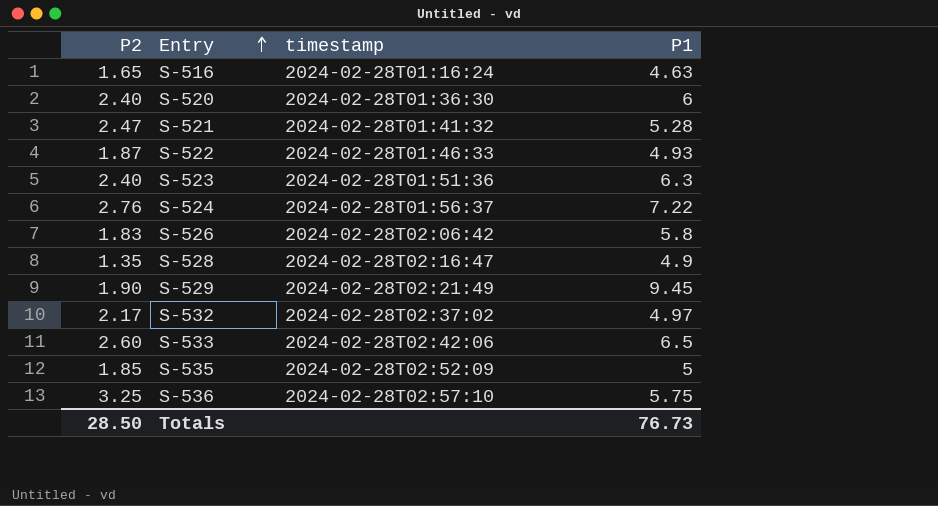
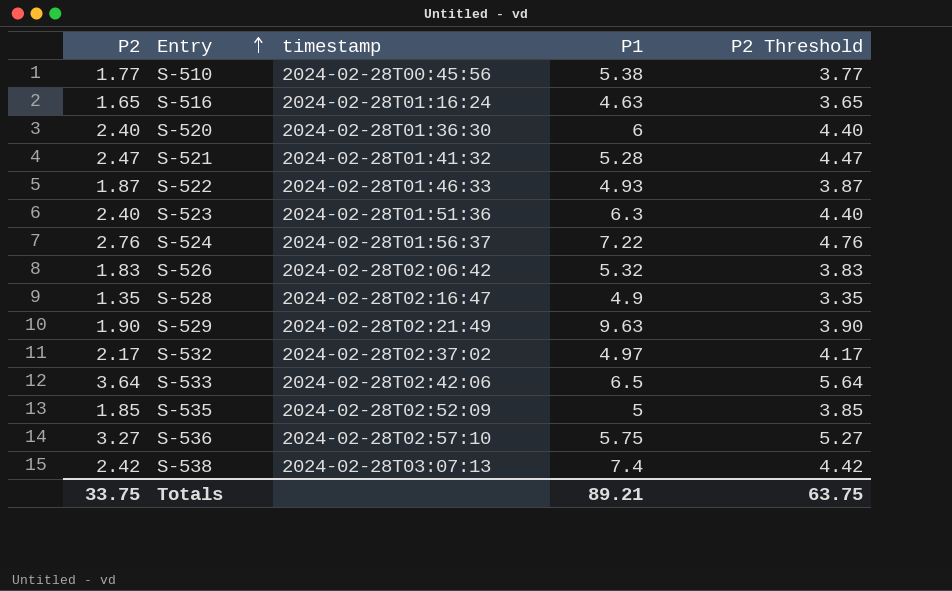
column P2 Threshold | formula: none -> [P2] + 2
row S-510: none -> 1.77 | 2024-02-28T00:45:56 | 5.38 | 3.77
S-526 | P1: 5.8 -> 5.32
S-529 | P1: 9.45 -> 9.63
S-533 | P2: 2.60 -> 3.64
S-536 | P2: 3.25 -> 3.27
row S-538: none -> 2.42 | 2024-02-28T03:07:13 | 7.4 | 4.42
Totals | P2: 28.50 -> 33.75
Totals | P1: 76.73 -> 89.21

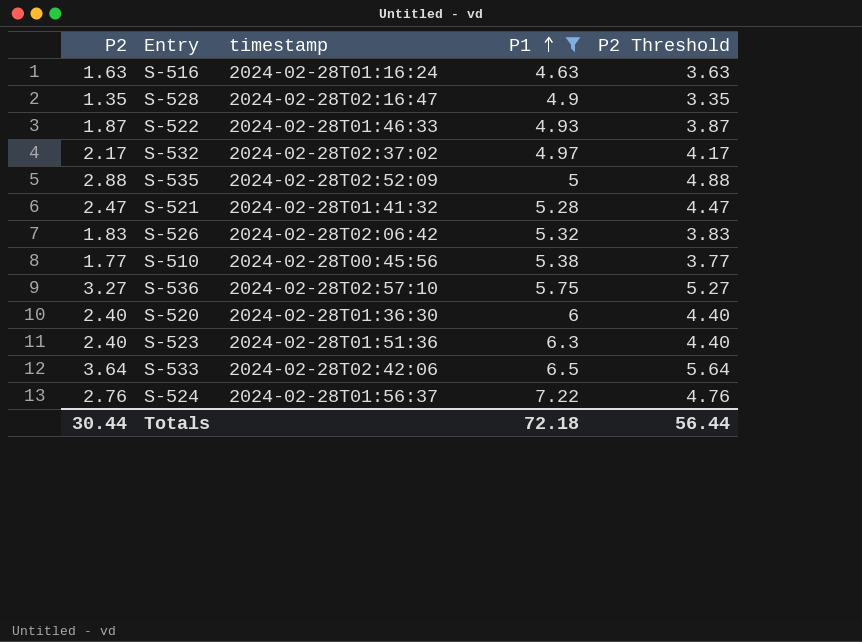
filter: none -> P1 <= 7.22
row order: Entry ascending -> P1 ascending
S-516 | P2: 1.65 -> 1.63
S-516 | P2 Threshold: 3.65 -> 3.63
S-535 | P2: 1.85 -> 2.88
S-535 | P2 Threshold: 3.85 -> 4.88
Totals | P2: 33.75 -> 30.44
Totals | P1: 89.21 -> 72.18
Totals | P2 Threshold: 63.75 -> 56.44

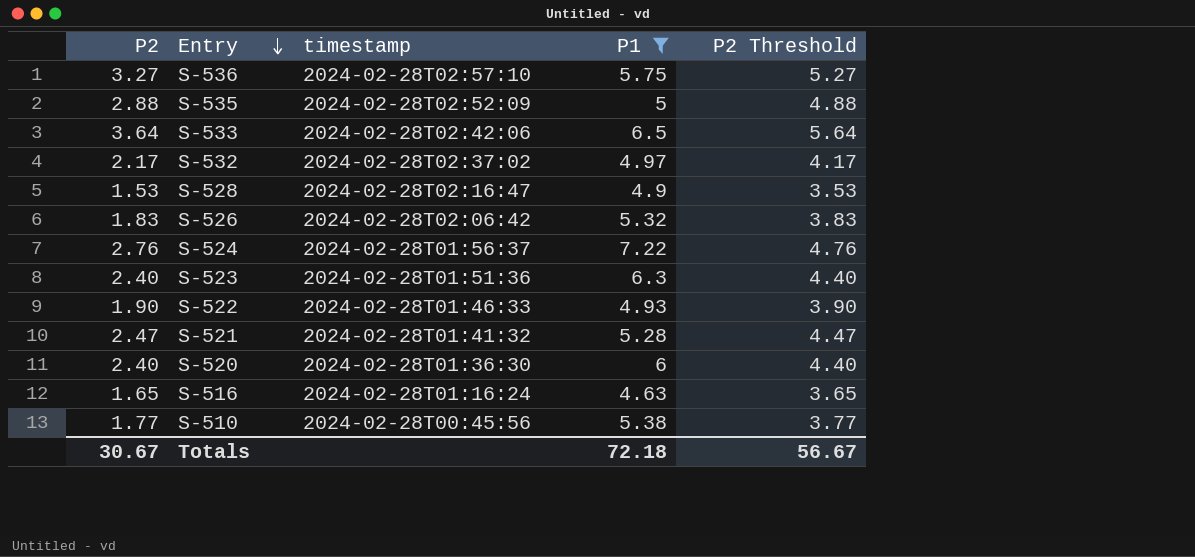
row order: P1 ascending -> Entry descending
S-528 | P2: 1.35 -> 1.53
S-528 | P2 Threshold: 3.35 -> 3.53
S-522 | P2: 1.87 -> 1.90
S-522 | P2 Threshold: 3.87 -> 3.90
S-516 | P2: 1.63 -> 1.65
S-516 | P2 Threshold: 3.63 -> 3.65
Totals | P2: 30.44 -> 30.67
Totals | P2 Threshold: 56.44 -> 56.67

